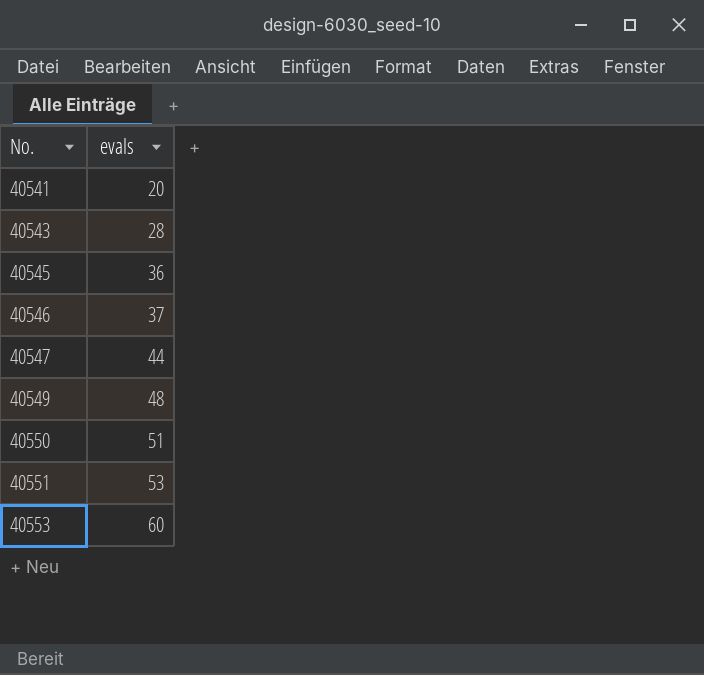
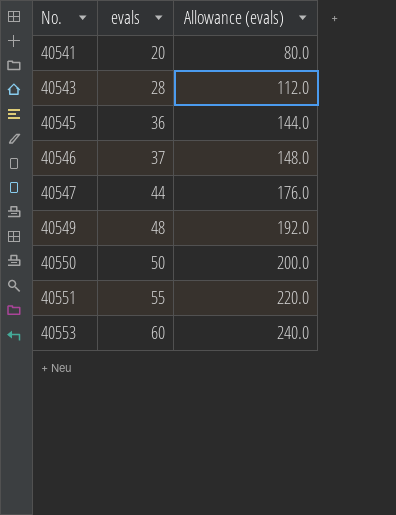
column Allowance (evals) | formula: none -> [evals] * 4
40550 | evals: 51 -> 50
40551 | evals: 53 -> 55

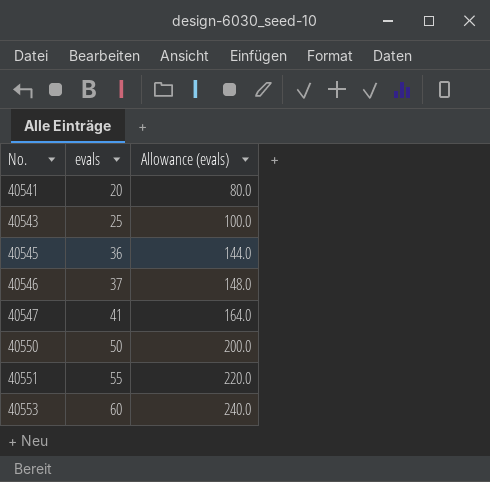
row 40549: 48 | 192.0 -> none
40543 | evals: 28 -> 25
40543 | Allowance (evals): 112.0 -> 100.0
40547 | evals: 44 -> 41
40547 | Allowance (evals): 176.0 -> 164.0

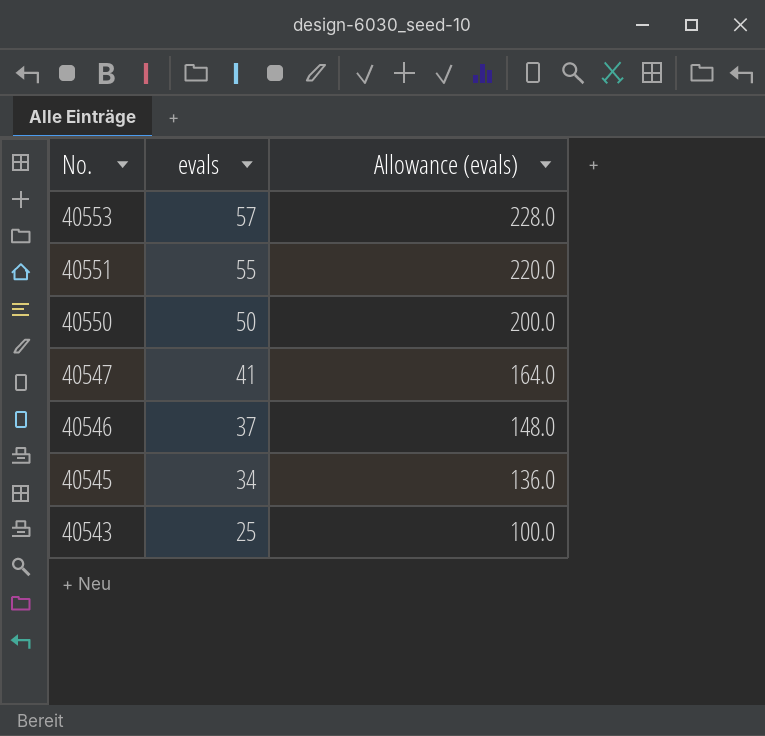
row order: No. ascending -> No. descending
row 40541: 20 | 80.0 -> none
40553 | evals: 60 -> 57
40553 | Allowance (evals): 240.0 -> 228.0
40545 | evals: 36 -> 34
40545 | Allowance (evals): 144.0 -> 136.0

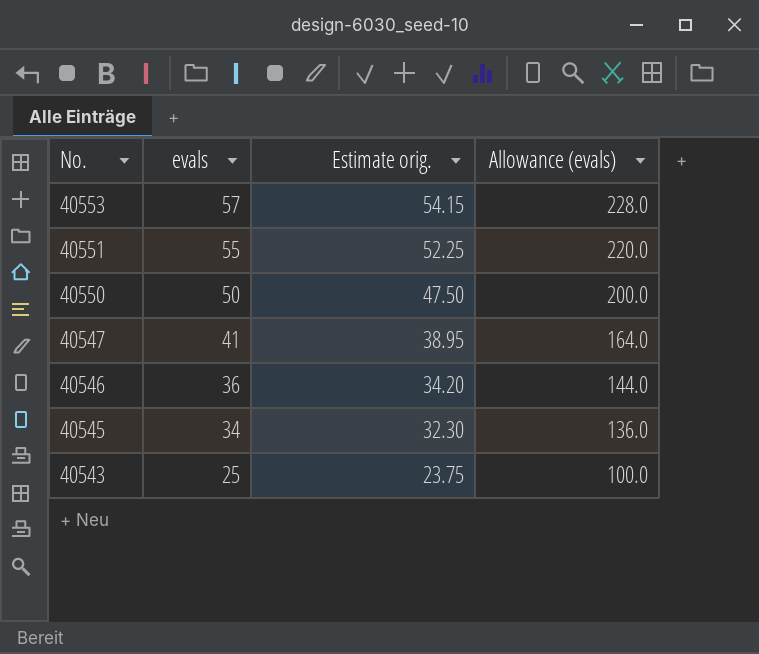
column Estimate orig. | formula: none -> [evals] * 0.95
40546 | evals: 37 -> 36
40546 | Allowance (evals): 148.0 -> 144.0

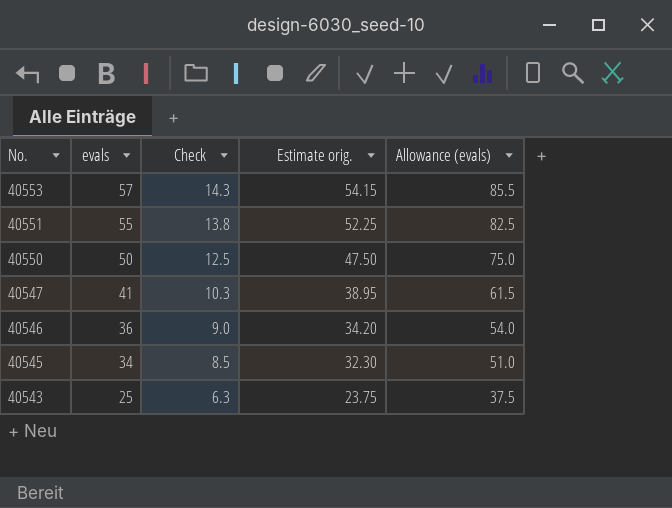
column Check | formula: none -> [evals] * 0.25
column Allowance (evals) | formula: [evals] * 4 -> [evals] * 1.5

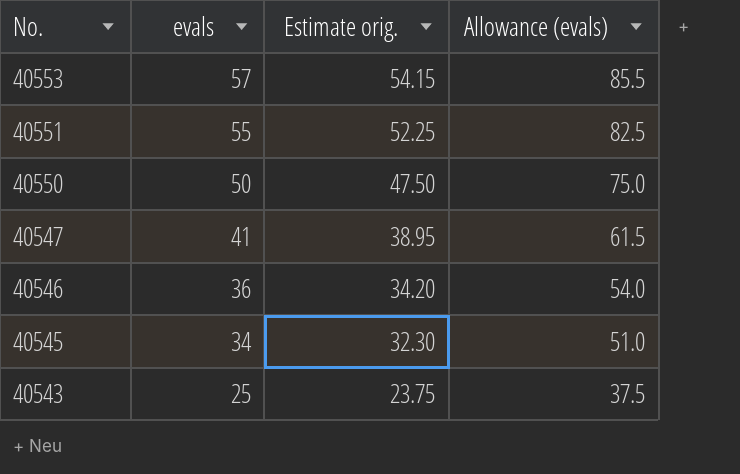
column Check | formula: [evals] * 0.25 -> none

